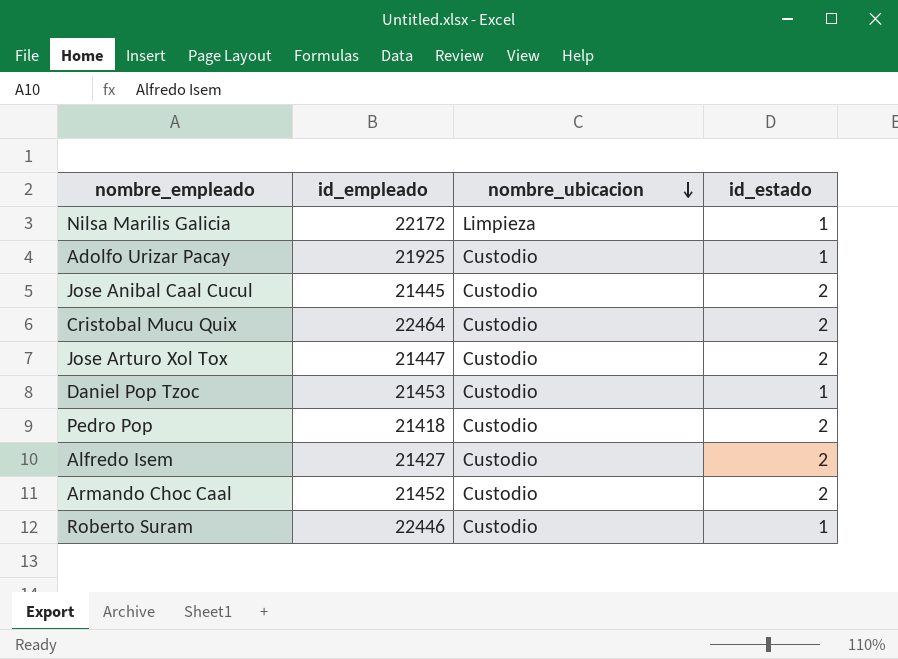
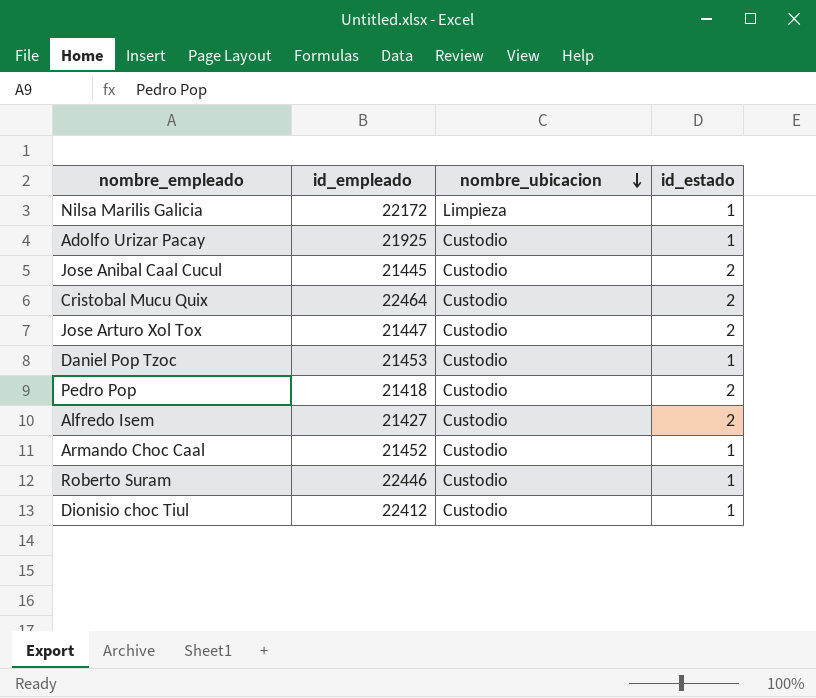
Armando Choc Caal | id_estado: 2 -> 1
row Dionisio choc Tiul: none -> 22412 | Custodio | 1

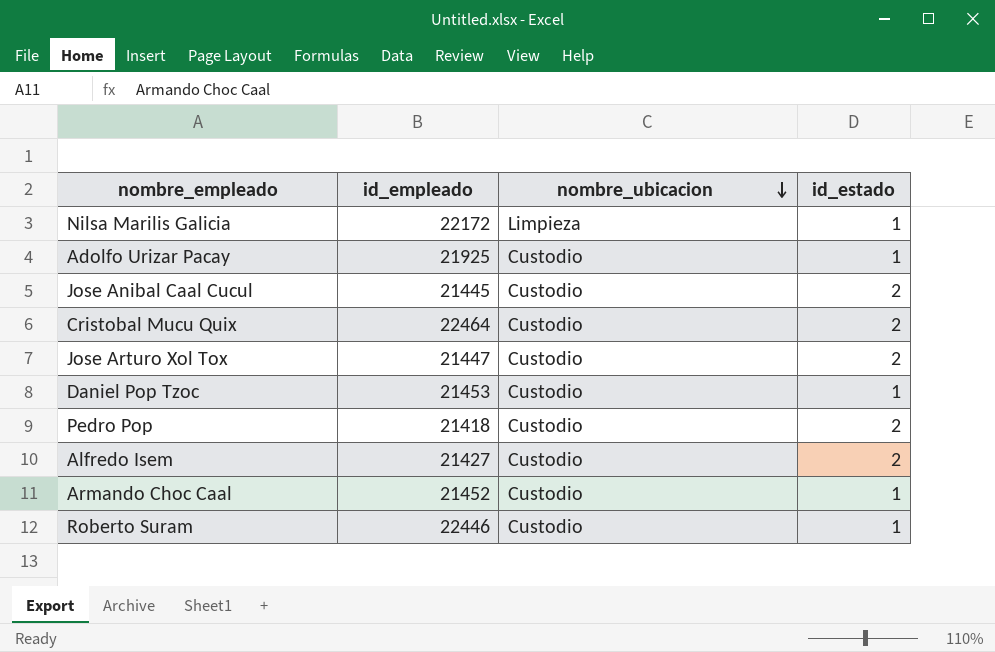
row Dionisio choc Tiul: 22412 | Custodio | 1 -> none

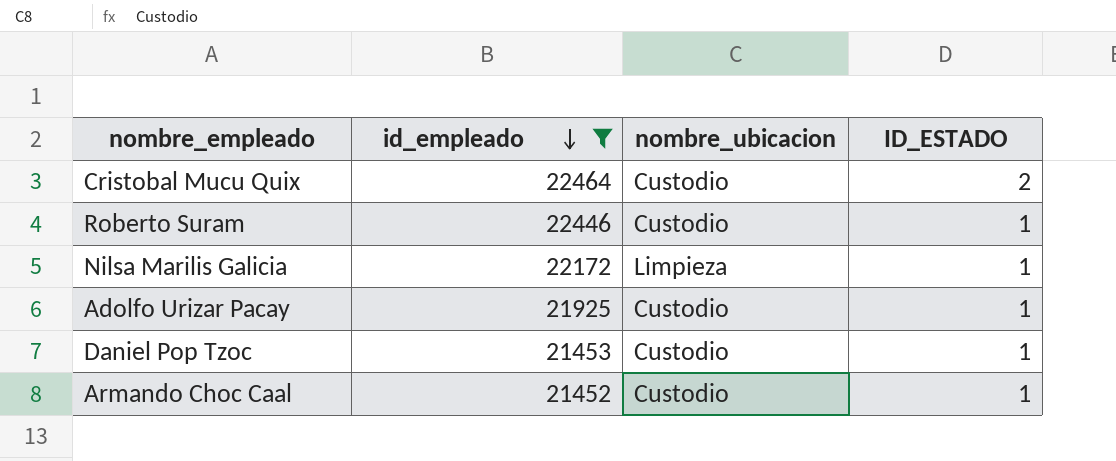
filter: none -> id_empleado >= 21452
row order: nombre_ubicacion descending -> id_empleado descending
column name: id_estado -> ID_ESTADO

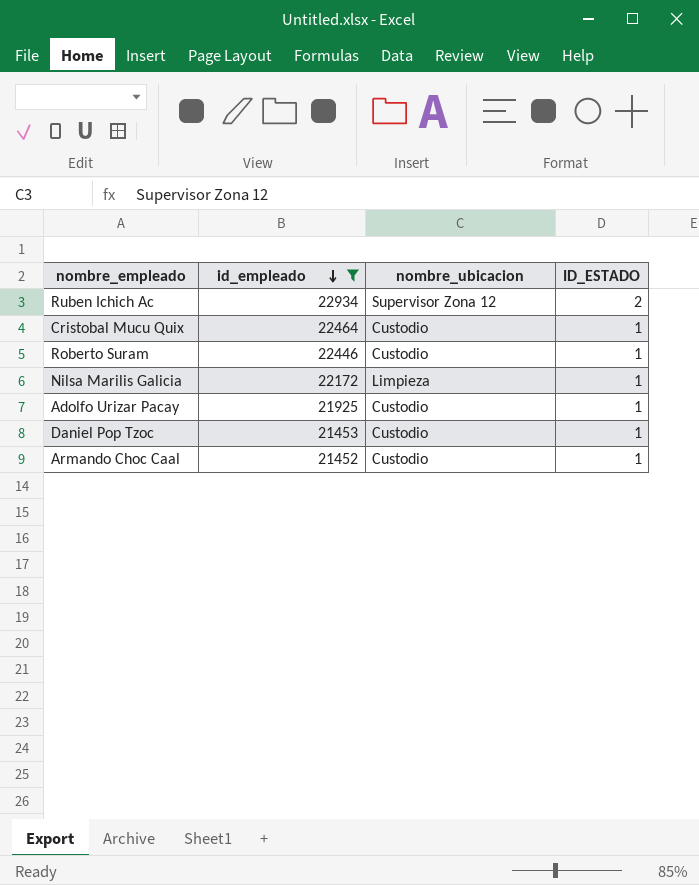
row Ruben Ichich Ac: none -> 22934 | Supervisor Zona 12 | 2
Cristobal Mucu Quix | ID_ESTADO: 2 -> 1

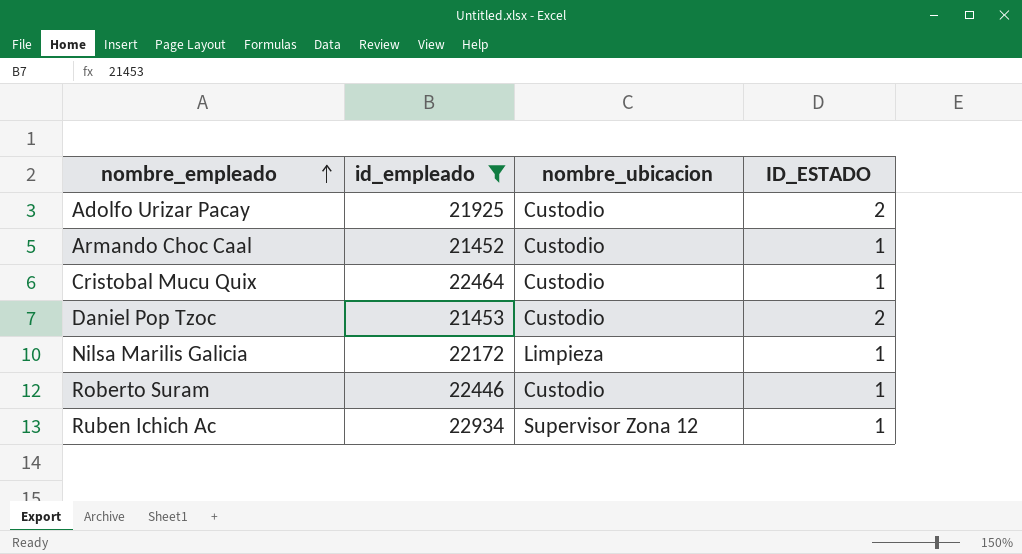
row order: id_empleado descending -> nombre_empleado ascending
Adolfo Urizar Pacay | ID_ESTADO: 1 -> 2
Daniel Pop Tzoc | ID_ESTADO: 1 -> 2
Ruben Ichich Ac | ID_ESTADO: 2 -> 1

